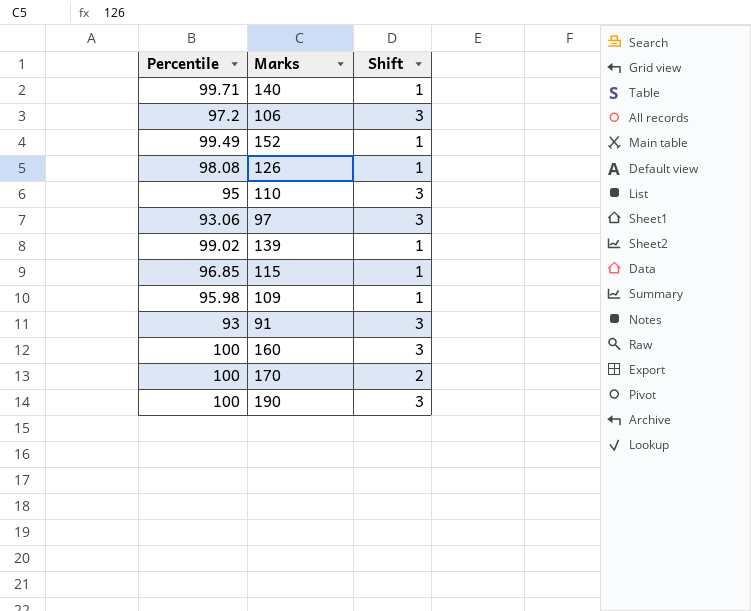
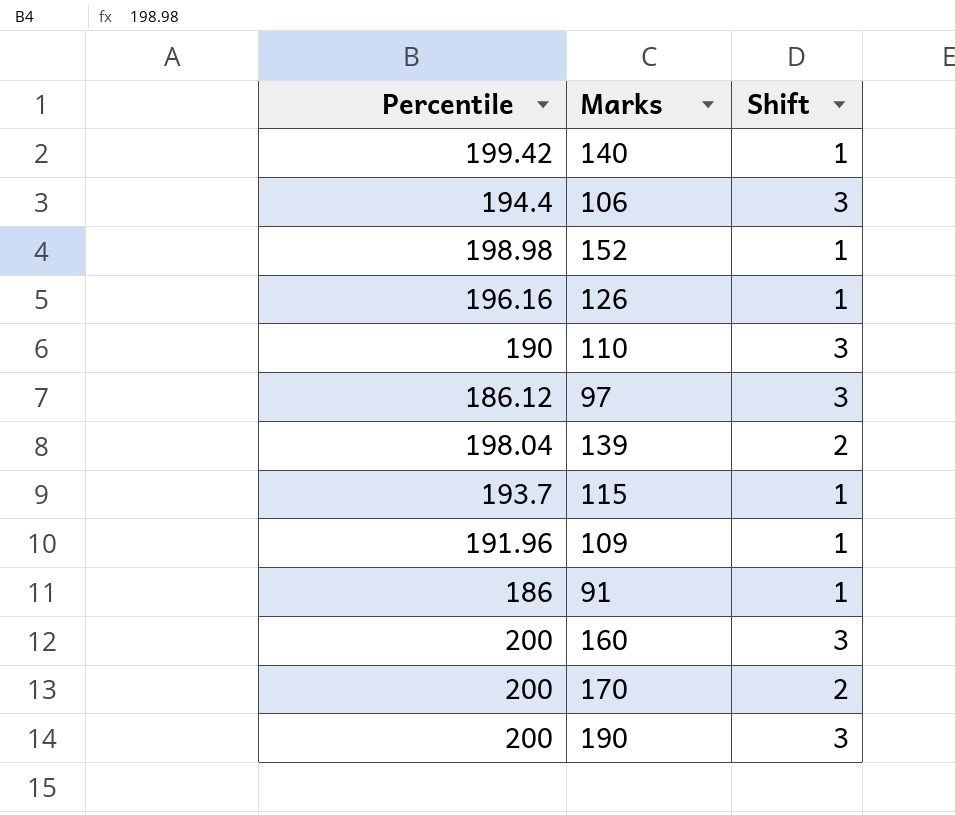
140 | Percentile: 99.71 -> 199.42
106 | Percentile: 97.2 -> 194.4
152 | Percentile: 99.49 -> 198.98
126 | Percentile: 98.08 -> 196.16
110 | Percentile: 95 -> 190
97 | Percentile: 93.06 -> 186.12
139 | Percentile: 99.02 -> 198.04
139 | Shift: 1 -> 2
115 | Percentile: 96.85 -> 193.7
109 | Percentile: 95.98 -> 191.96
91 | Percentile: 93 -> 186
91 | Shift: 3 -> 1
160 | Percentile: 100 -> 200
170 | Percentile: 100 -> 200
190 | Percentile: 100 -> 200

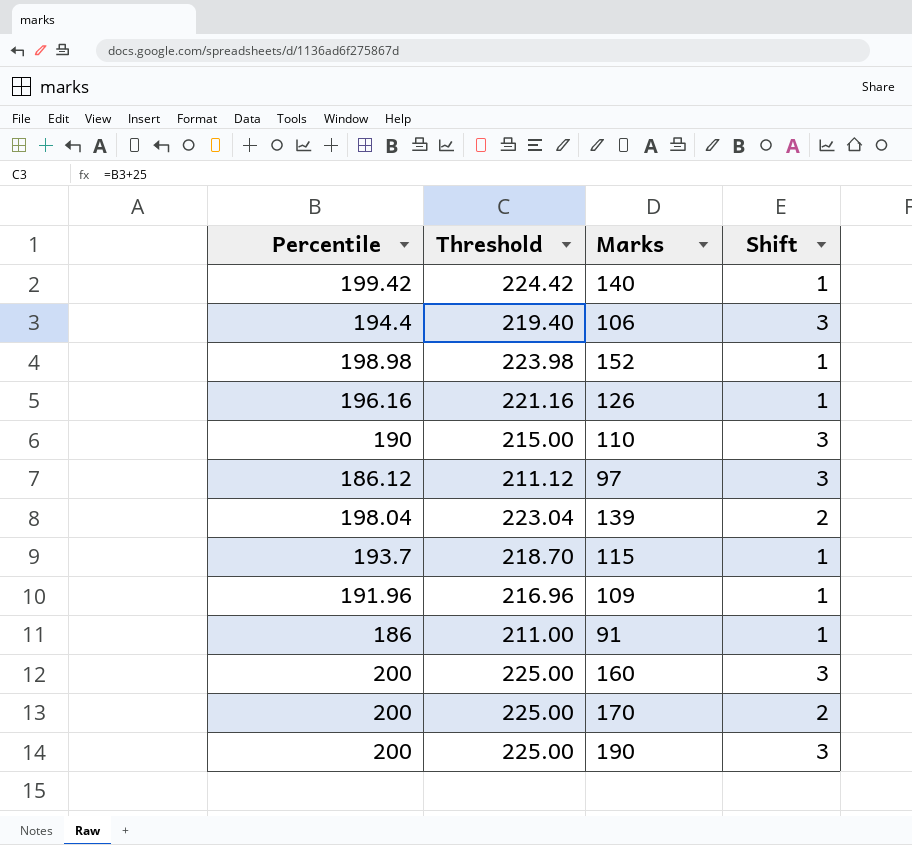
column Threshold | formula: none -> [Percentile] + 25

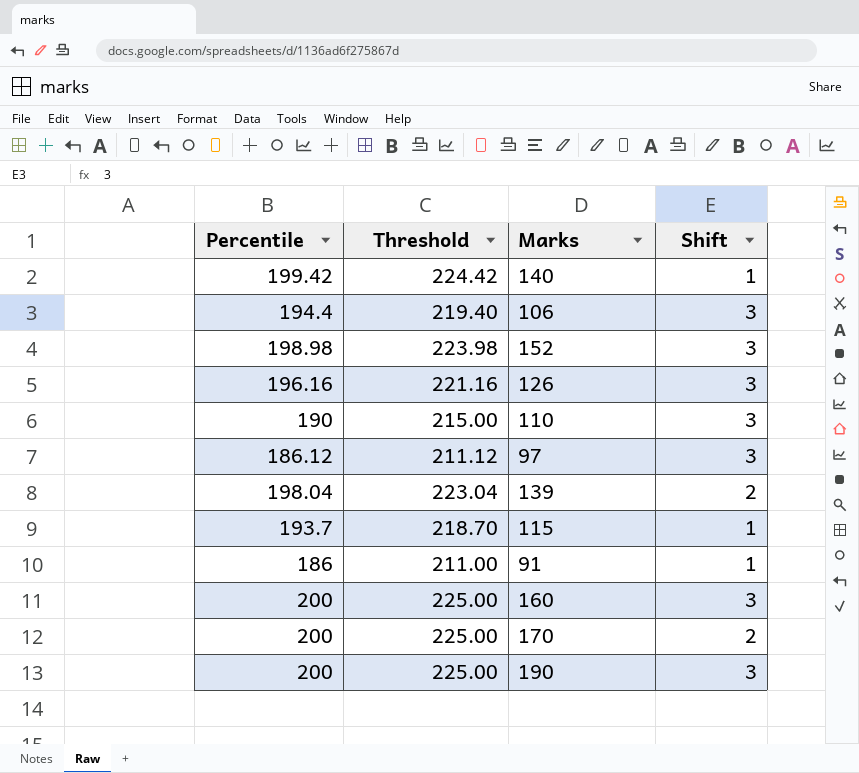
row 109: 191.96 | 216.96 | 1 -> none
152 | Shift: 1 -> 3
126 | Shift: 1 -> 3

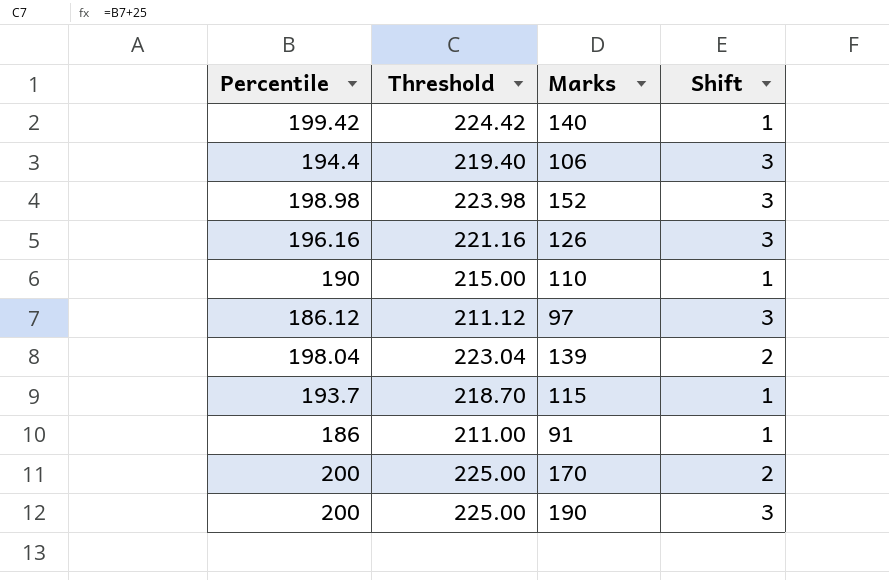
row 160: 200 | 225.00 | 3 -> none
110 | Shift: 3 -> 1

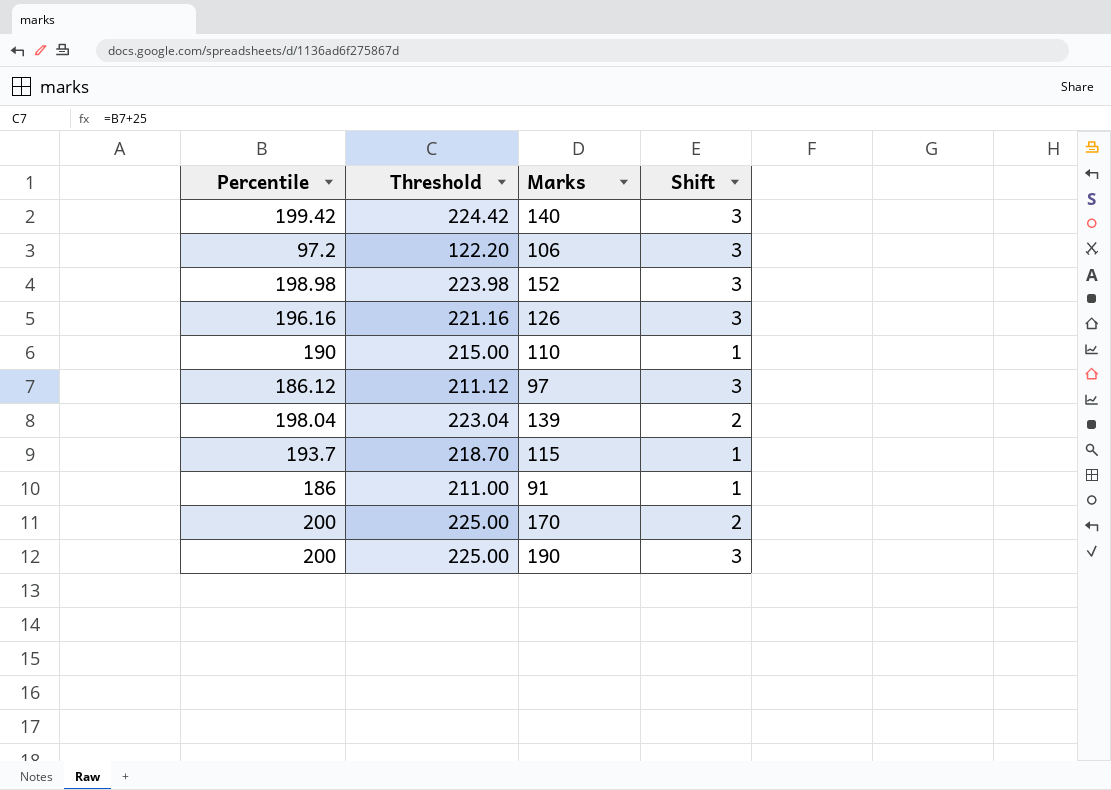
140 | Shift: 1 -> 3
106 | Percentile: 194.4 -> 97.2
106 | Threshold: 219.40 -> 122.20

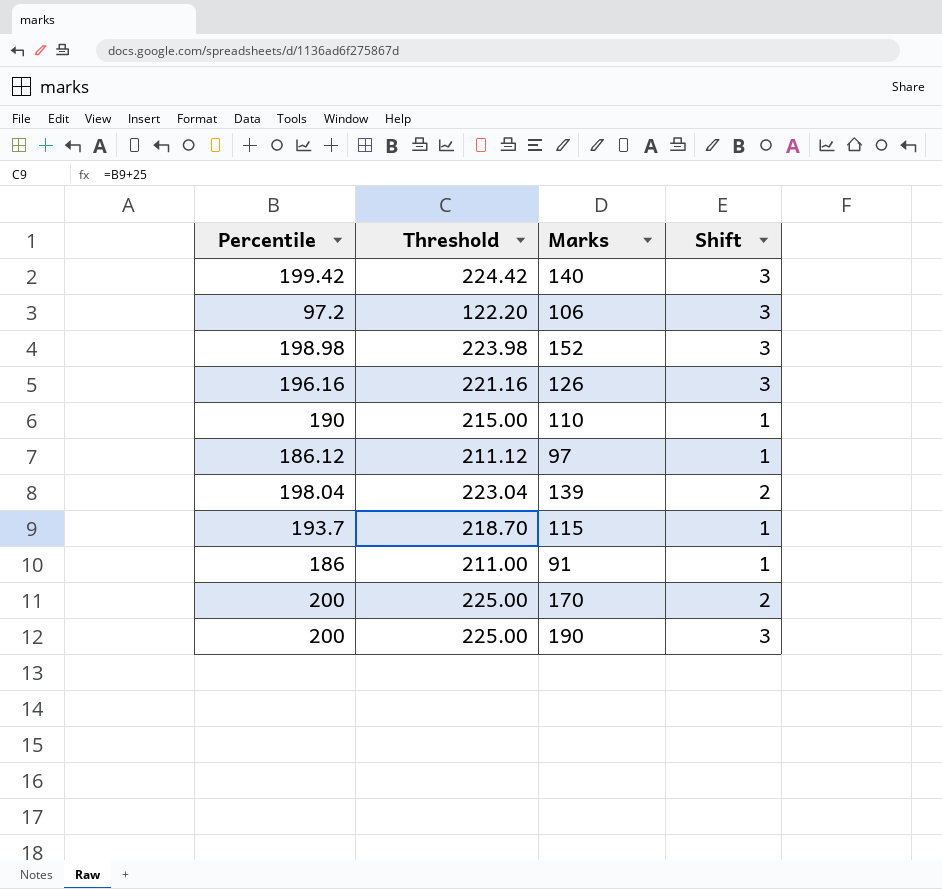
97 | Shift: 3 -> 1

